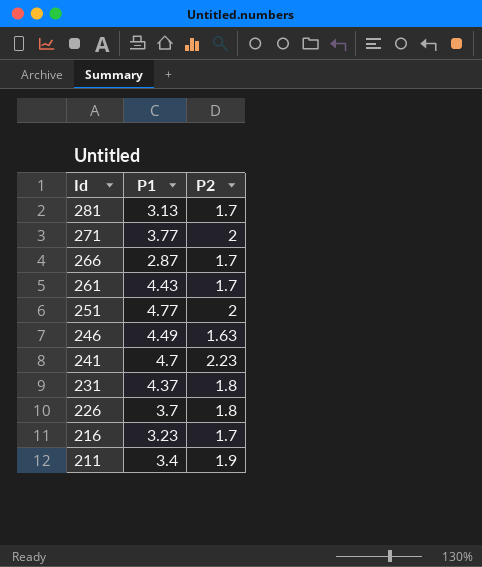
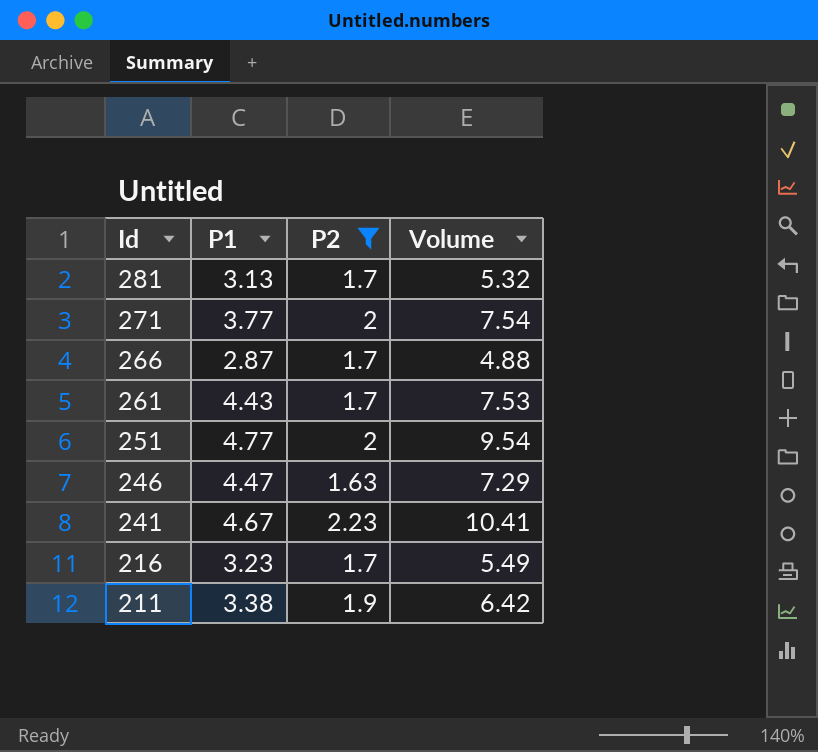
filter: none -> P2 != 1.8
column Volume | formula: none -> [P1] * [P2]
246 | P1: 4.49 -> 4.47
241 | P1: 4.7 -> 4.67
211 | P1: 3.4 -> 3.38

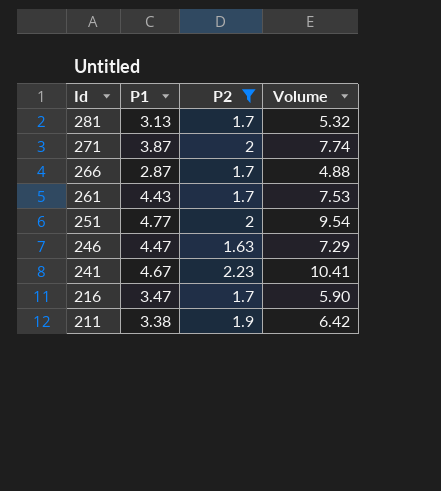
271 | P1: 3.77 -> 3.87
271 | Volume: 7.54 -> 7.74
216 | P1: 3.23 -> 3.47
216 | Volume: 5.49 -> 5.90

